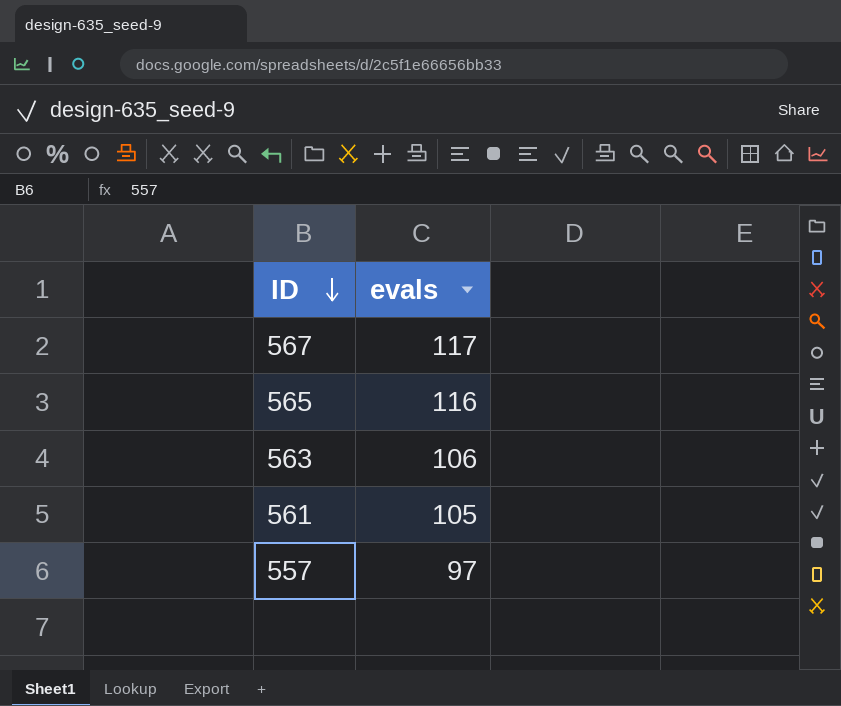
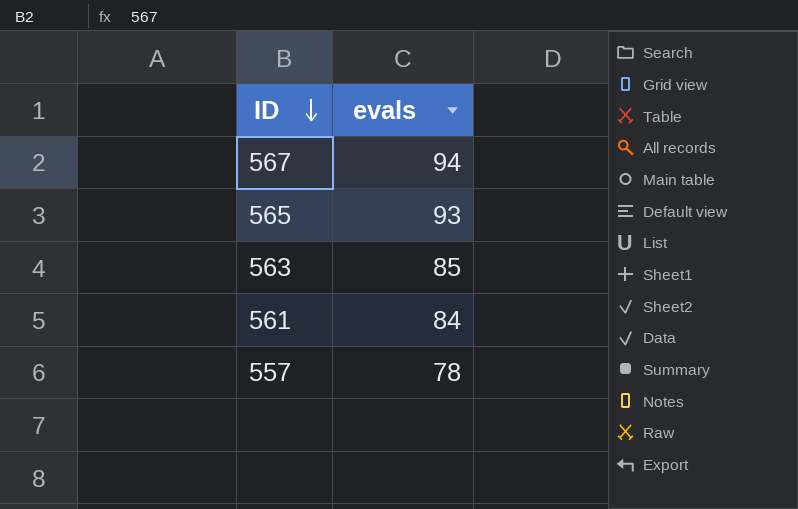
567 | evals: 117 -> 94
565 | evals: 116 -> 93
563 | evals: 106 -> 85
561 | evals: 105 -> 84
557 | evals: 97 -> 78

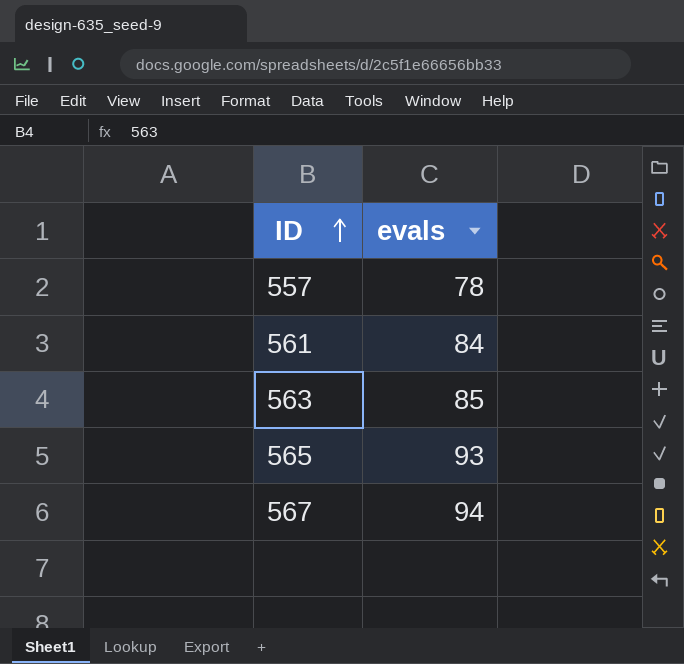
row order: ID descending -> ID ascending

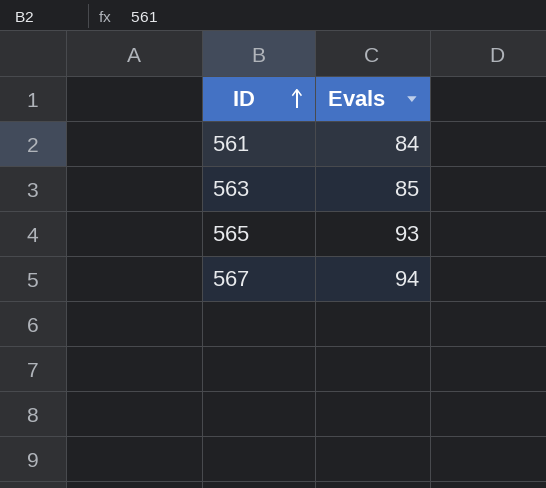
column name: evals -> Evals
row 557: 78 -> none

